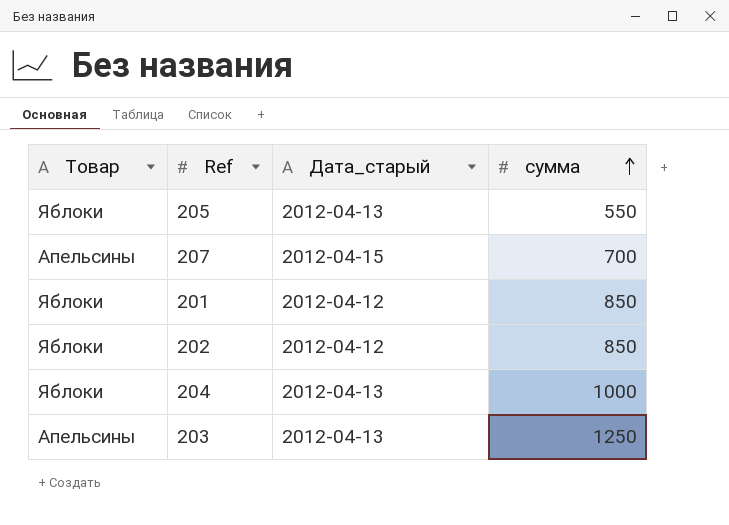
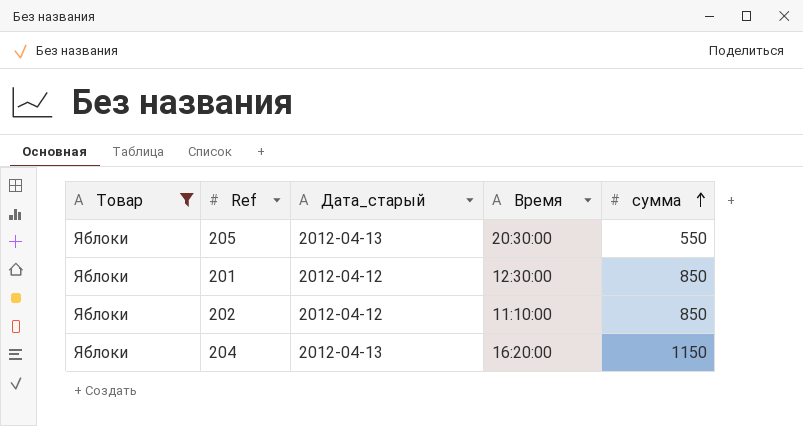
filter: none -> Товар = Яблоки
column Время | position: none -> 4
204 | сумма: 1000 -> 1150

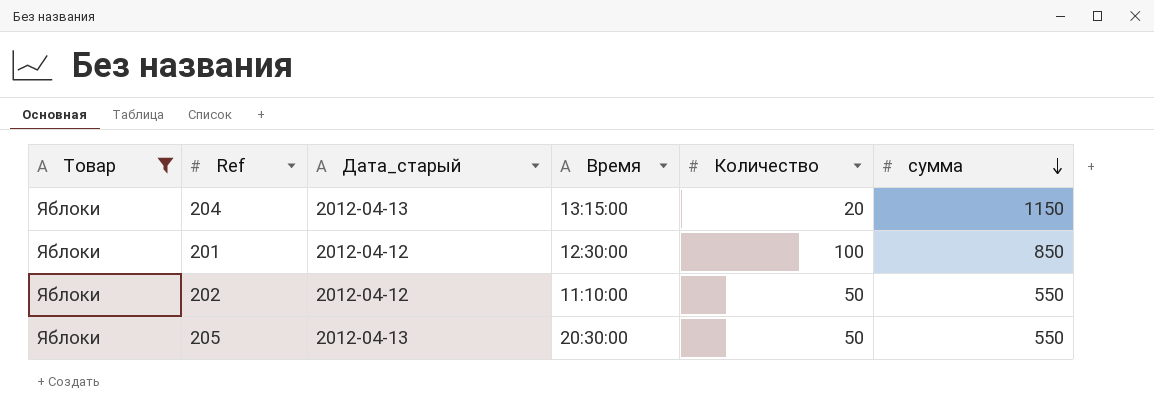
row order: сумма ascending -> сумма descending
column Количество | position: none -> 5
204 | Время: 16:20:00 -> 13:15:00
202 | сумма: 850 -> 550

